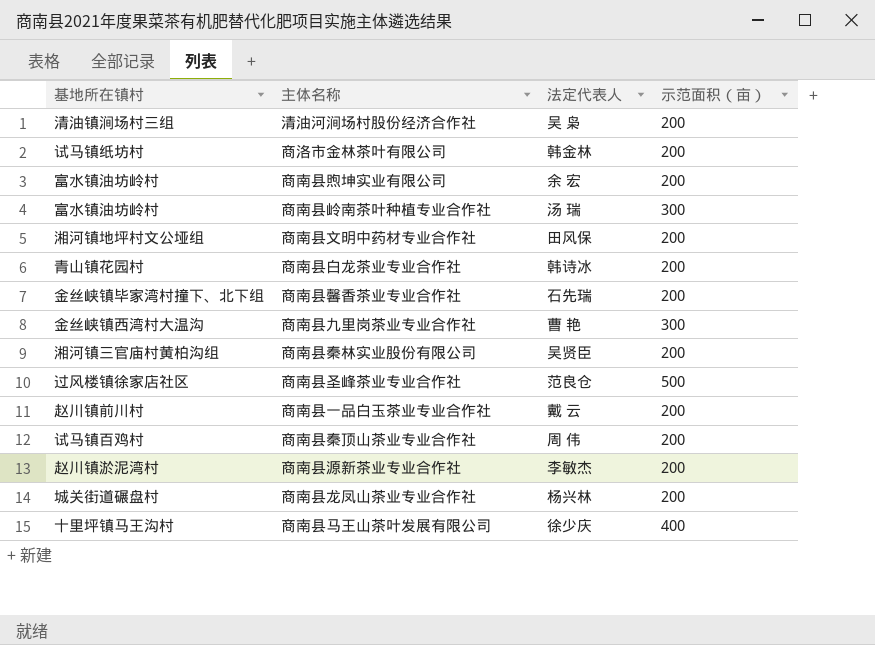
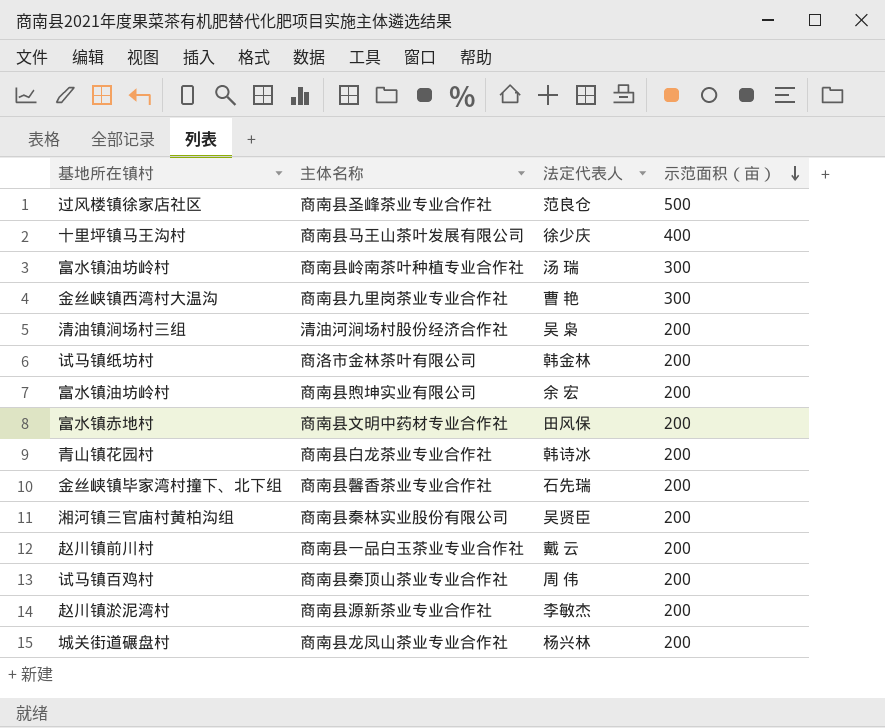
row order: none -> 示范面积（亩） descending
商南县文明中药材专业合作社 | 基地所在镇村: 湘河镇地坪村文公垭组 -> 富水镇赤地村

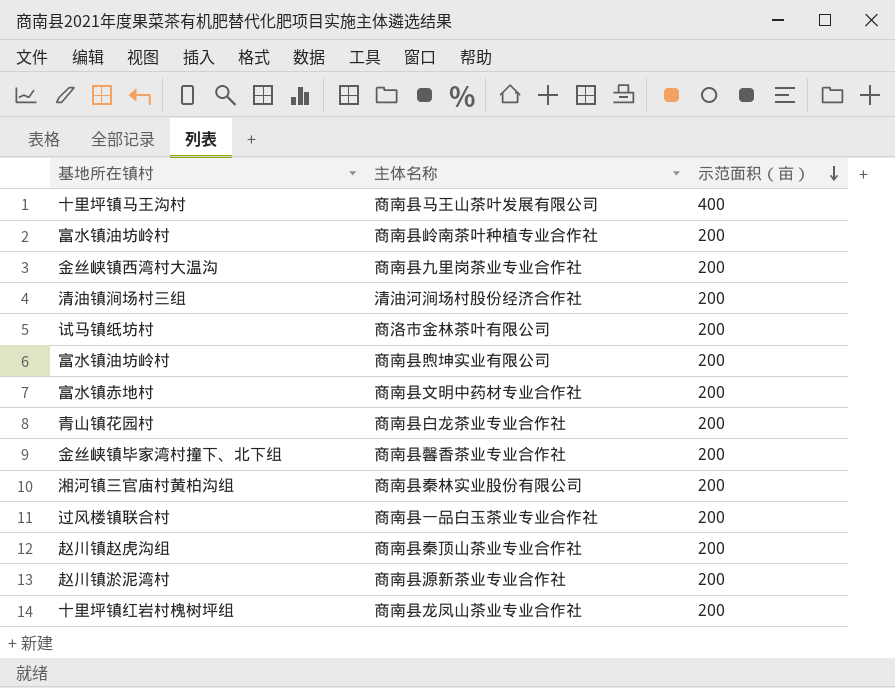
column 法定代表人 | position: 3 -> none
row 商南县圣峰茶业专业合作社: 过风楼镇徐家店社区 | 范良仓 | 500 -> none
商南县岭南茶叶种植专业合作社 | 示范面积（亩）: 300 -> 200
商南县九里岗茶业专业合作社 | 示范面积（亩）: 300 -> 200
商南县一品白玉茶业专业合作社 | 基地所在镇村: 赵川镇前川村 -> 过风楼镇联合村
商南县秦顶山茶业专业合作社 | 基地所在镇村: 试马镇百鸡村 -> 赵川镇赵虎沟组
商南县龙凤山茶业专业合作社 | 基地所在镇村: 城关街道碾盘村 -> 十里坪镇红岩村槐树坪组

